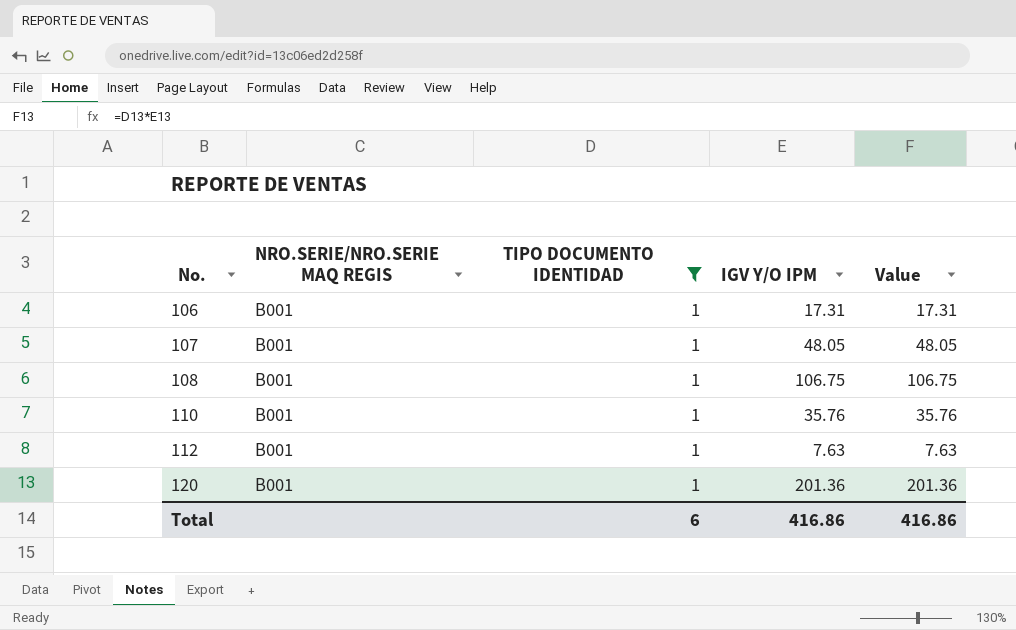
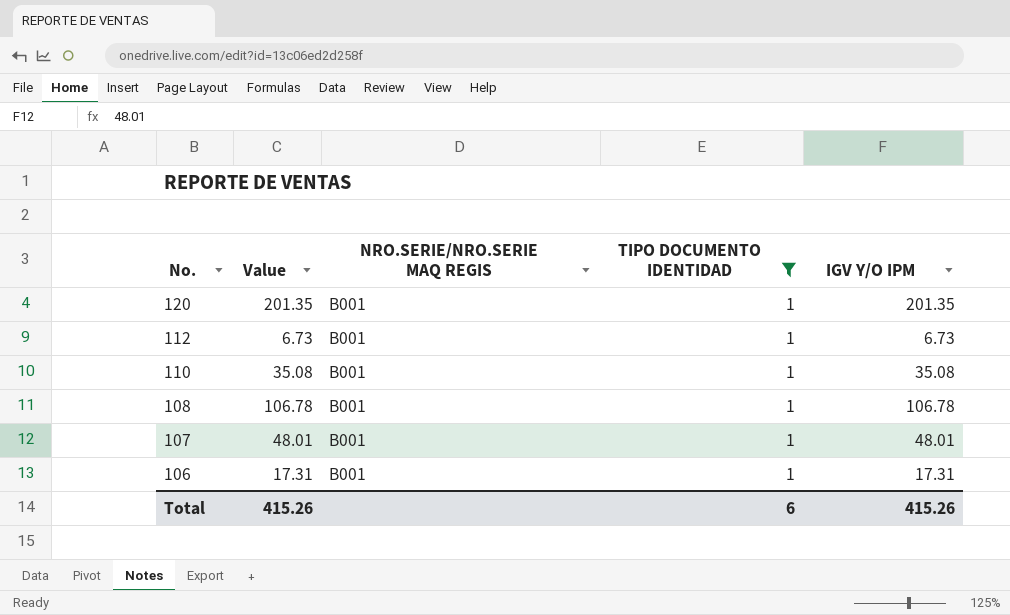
row order: No. ascending -> No. descending
column Value | position: 5 -> 2
120 | Value: 201.36 -> 201.35
120 | IGV Y/O IPM: 201.36 -> 201.35
112 | Value: 7.63 -> 6.73
112 | IGV Y/O IPM: 7.63 -> 6.73
110 | Value: 35.76 -> 35.08
110 | IGV Y/O IPM: 35.76 -> 35.08
108 | Value: 106.75 -> 106.78
108 | IGV Y/O IPM: 106.75 -> 106.78
107 | Value: 48.05 -> 48.01
107 | IGV Y/O IPM: 48.05 -> 48.01
Total | Value: 416.86 -> 415.26
Total | IGV Y/O IPM: 416.86 -> 415.26

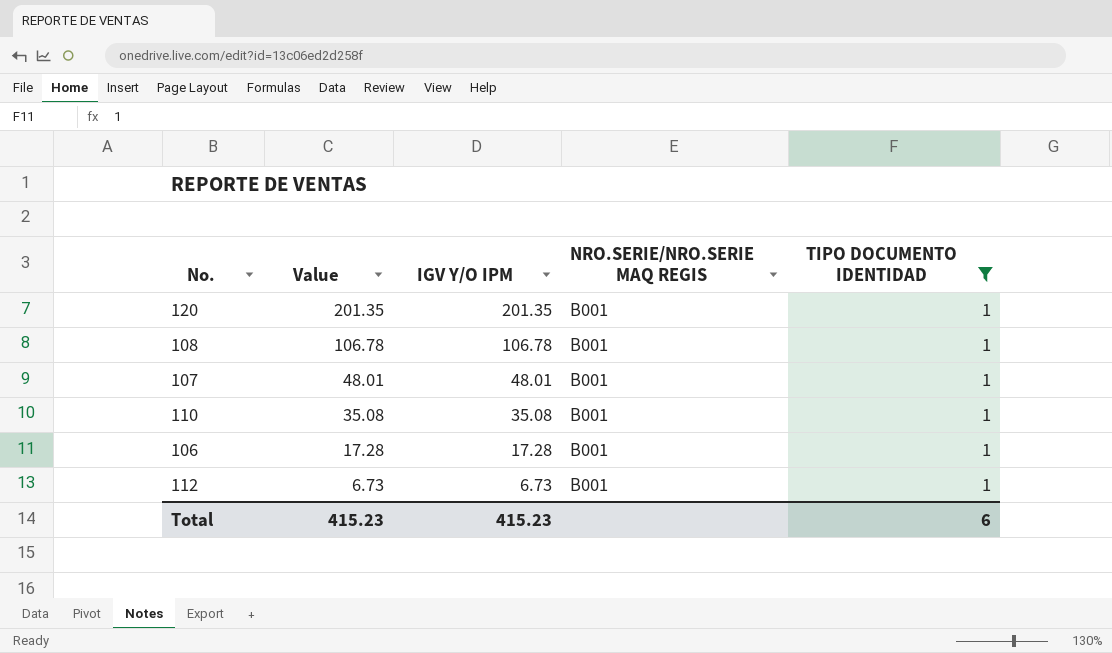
row order: No. descending -> Value descending
column IGV Y/O IPM | position: 5 -> 3
106 | Value: 17.31 -> 17.28
106 | IGV Y/O IPM: 17.31 -> 17.28
Total | Value: 415.26 -> 415.23
Total | IGV Y/O IPM: 415.26 -> 415.23

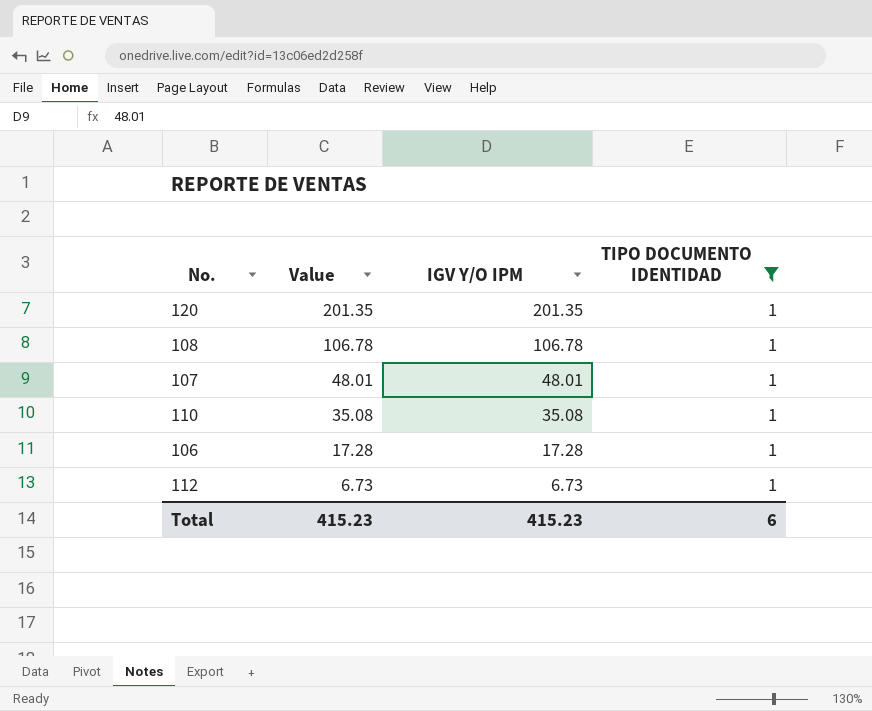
column NRO.SERIE/NRO.SERIE MAQ REGIS | position: 4 -> none

